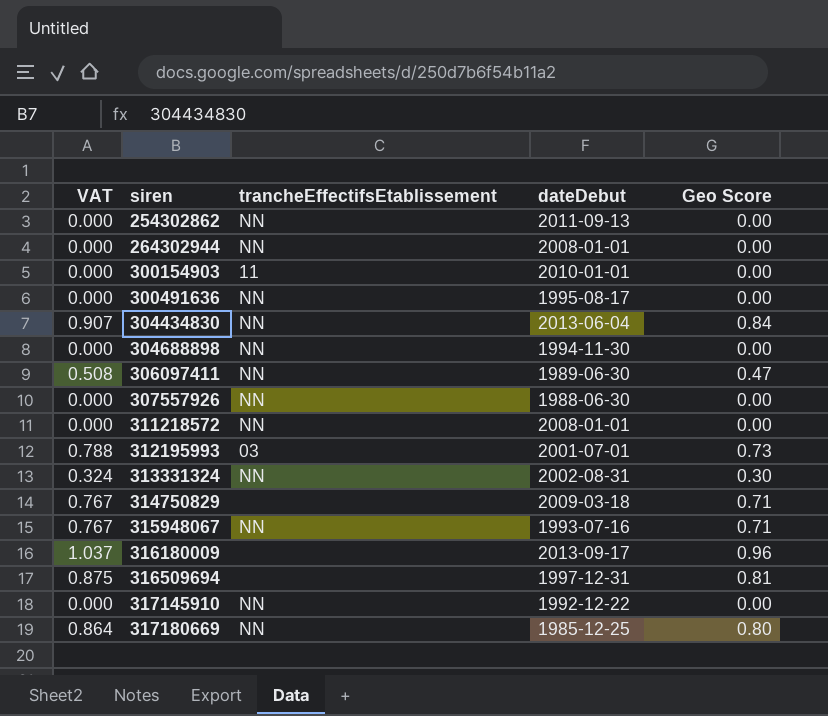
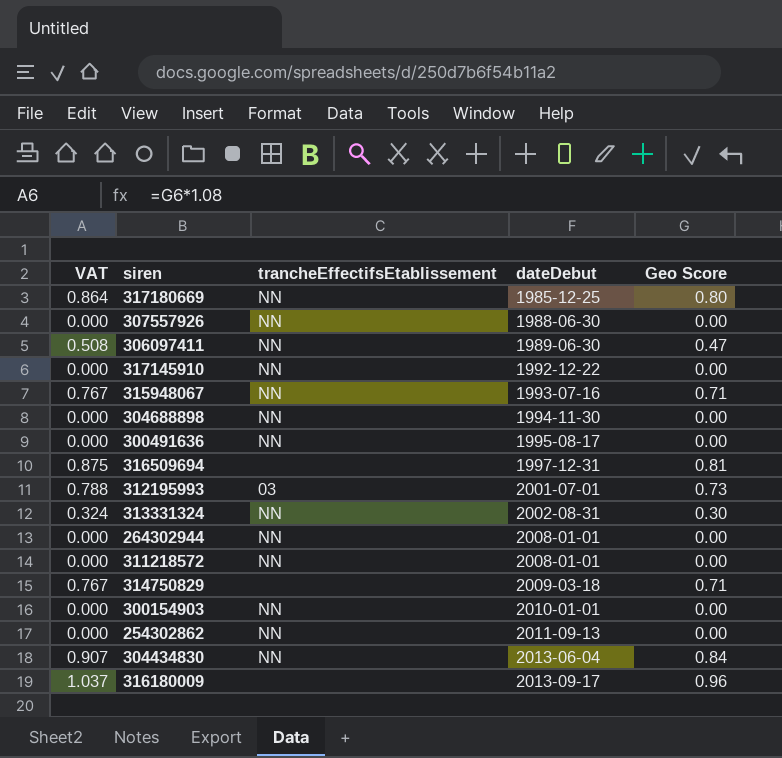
row order: siren ascending -> dateDebut ascending
300154903 | trancheEffectifsEtablissement: 11 -> NN

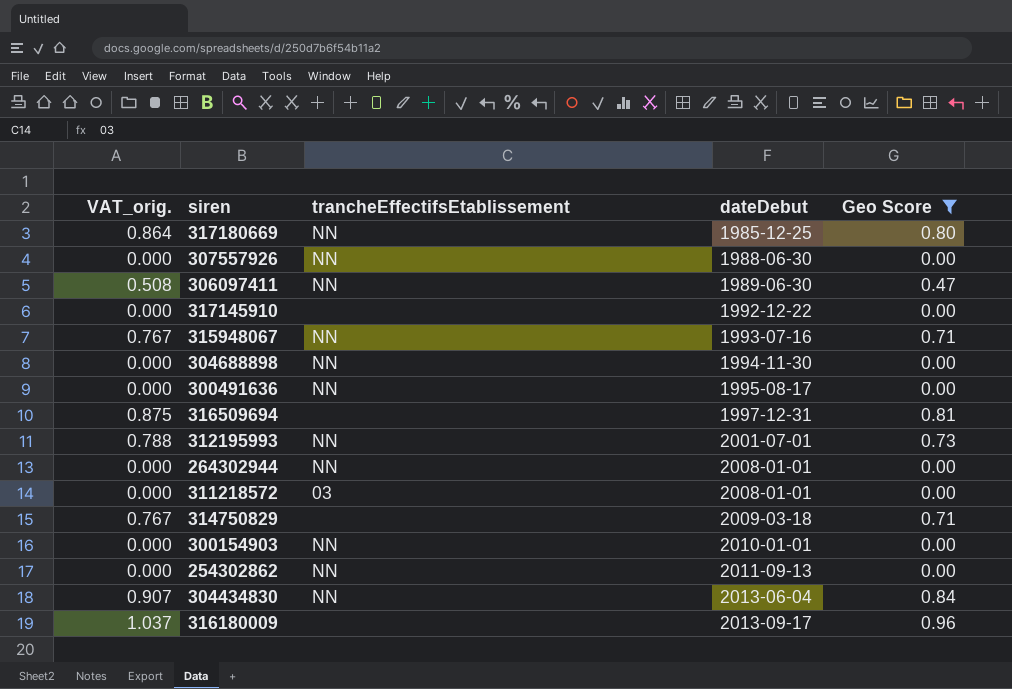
filter: none -> Geo Score != 0.30
column name: VAT -> VAT_orig.
317145910 | trancheEffectifsEtablissement: NN -> none
312195993 | trancheEffectifsEtablissement: 03 -> NN
311218572 | trancheEffectifsEtablissement: NN -> 03

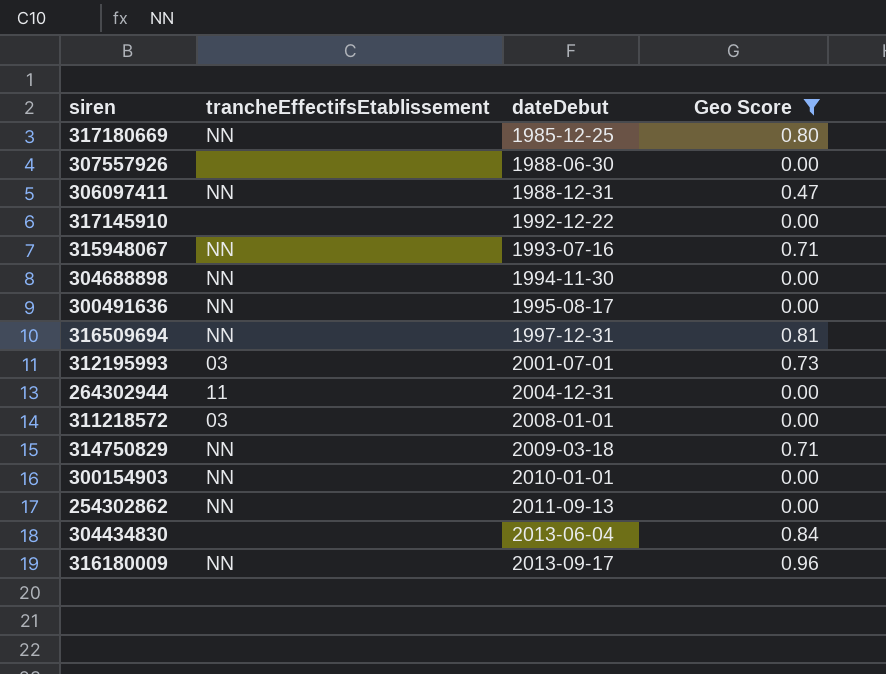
column VAT_orig. | formula: [Geo Score] * 1.08 -> none
307557926 | trancheEffectifsEtablissement: NN -> none
306097411 | dateDebut: 1989-06-30 -> 1988-12-31
316509694 | trancheEffectifsEtablissement: none -> NN
312195993 | trancheEffectifsEtablissement: NN -> 03
264302944 | trancheEffectifsEtablissement: NN -> 11
264302944 | dateDebut: 2008-01-01 -> 2004-12-31
314750829 | trancheEffectifsEtablissement: none -> NN
304434830 | trancheEffectifsEtablissement: NN -> none
316180009 | trancheEffectifsEtablissement: none -> NN

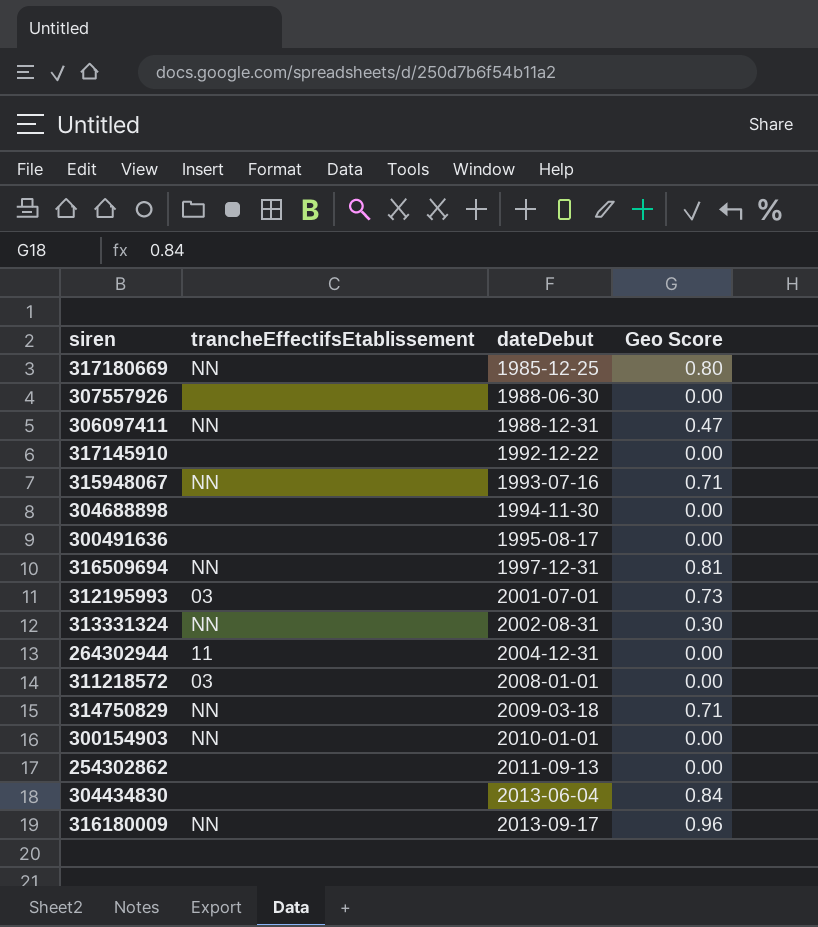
filter: Geo Score != 0.30 -> none
304688898 | trancheEffectifsEtablissement: NN -> none
300491636 | trancheEffectifsEtablissement: NN -> none
254302862 | trancheEffectifsEtablissement: NN -> none

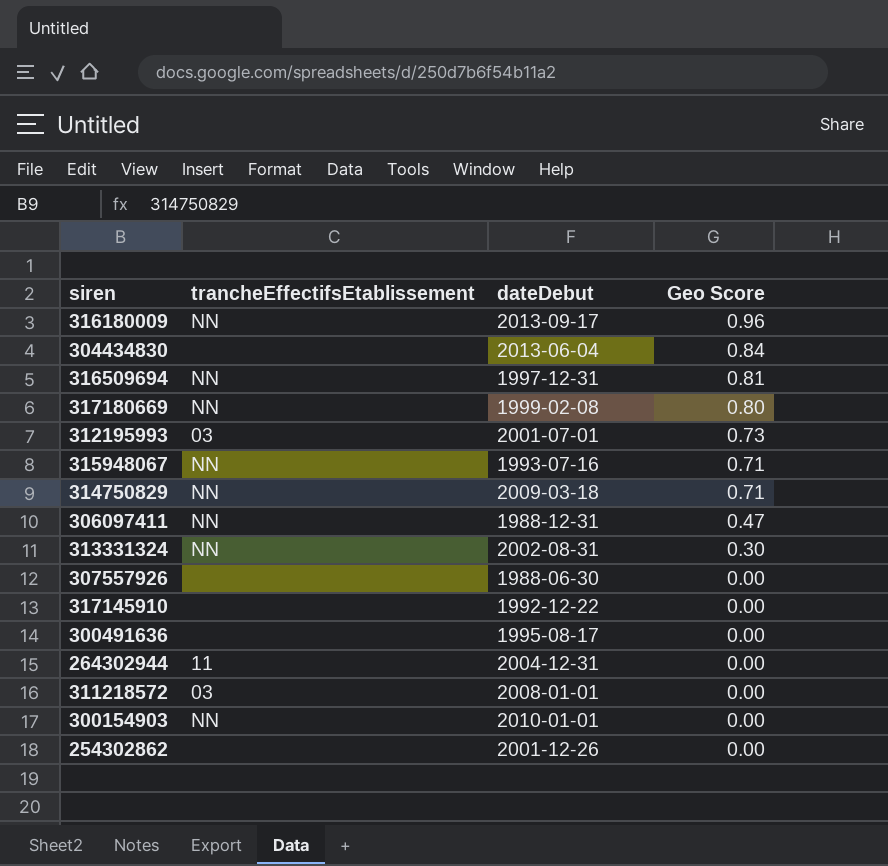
row order: dateDebut ascending -> Geo Score descending
row 304688898: none | 1994-11-30 | 0.00 -> none
317180669 | dateDebut: 1985-12-25 -> 1999-02-08
254302862 | dateDebut: 2011-09-13 -> 2001-12-26

